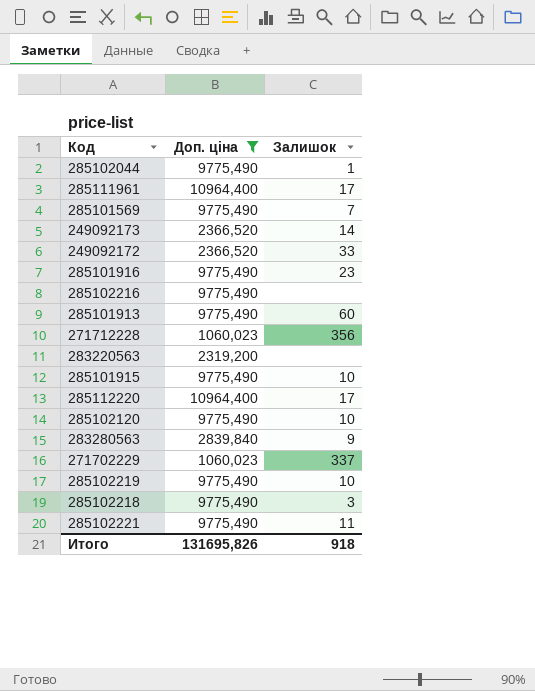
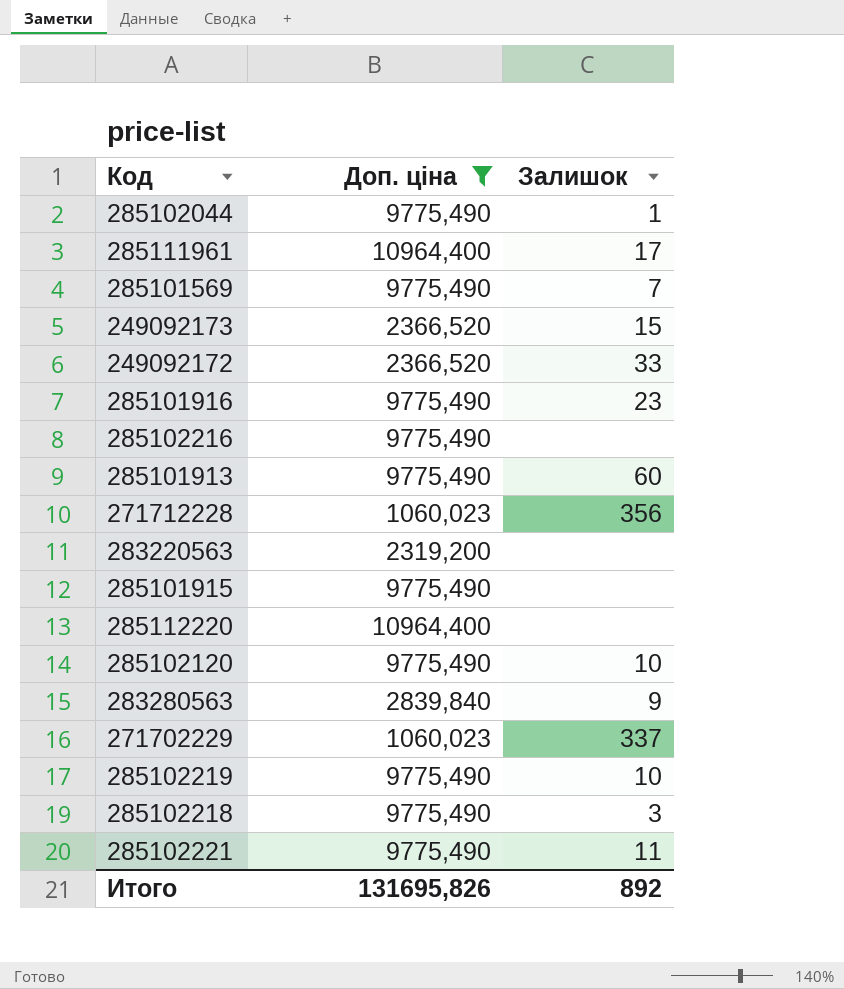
249092173 | Залишок: 14 -> 15
285101915 | Залишок: 10 -> none
285112220 | Залишок: 17 -> none
Итого | Залишок: 918 -> 892

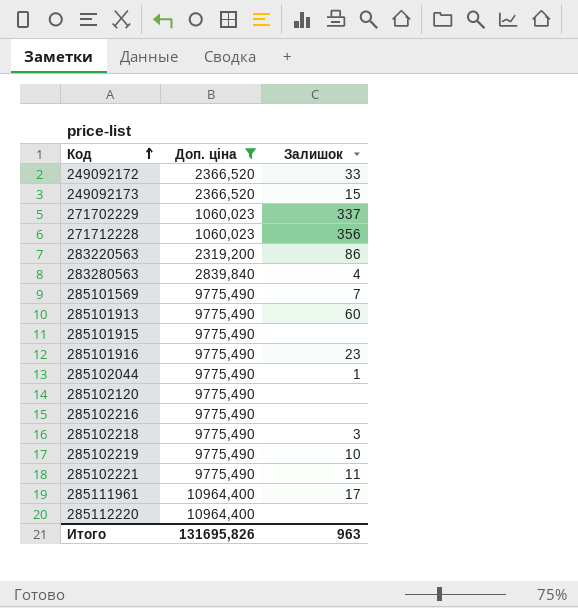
row order: none -> Код ascending
283220563 | Залишок: none -> 86
283280563 | Залишок: 9 -> 4
285102120 | Залишок: 10 -> none
Итого | Залишок: 892 -> 963

